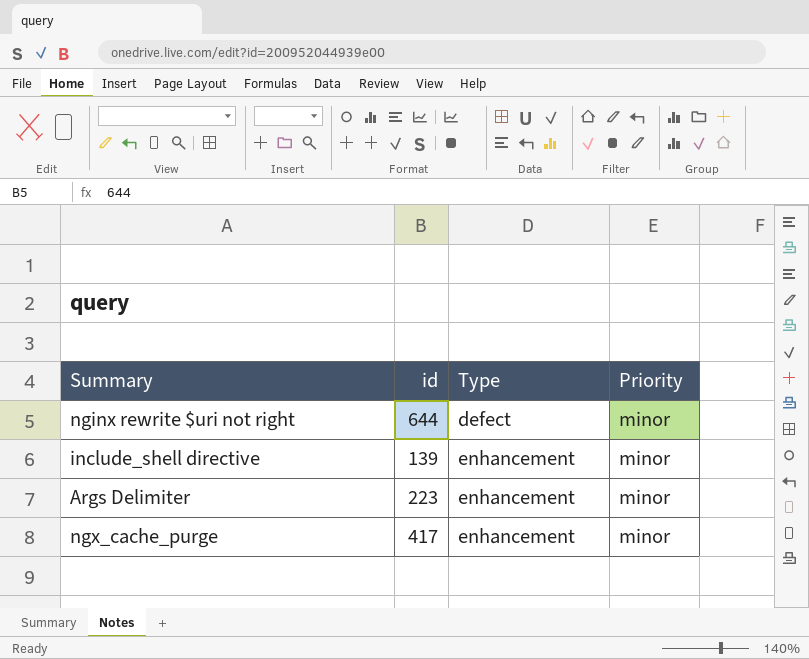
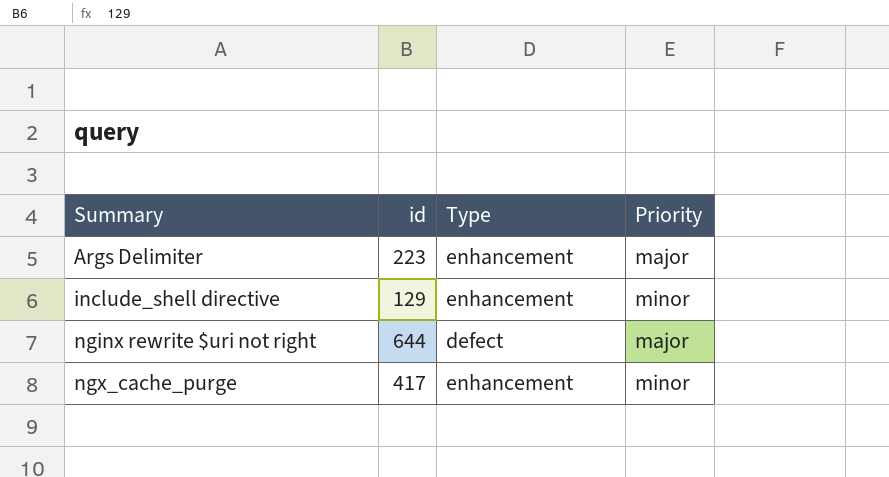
row order: Type ascending -> Summary ascending
Args Delimiter | Priority: minor -> major
include_shell directive | id: 139 -> 129
nginx rewrite $uri not right | Priority: minor -> major

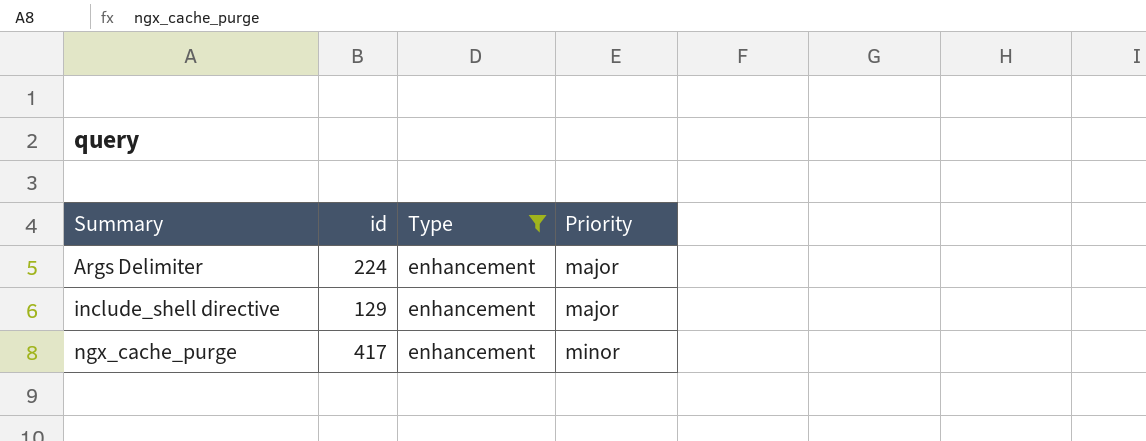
filter: none -> Type = enhancement
Args Delimiter | id: 223 -> 224
include_shell directive | Priority: minor -> major

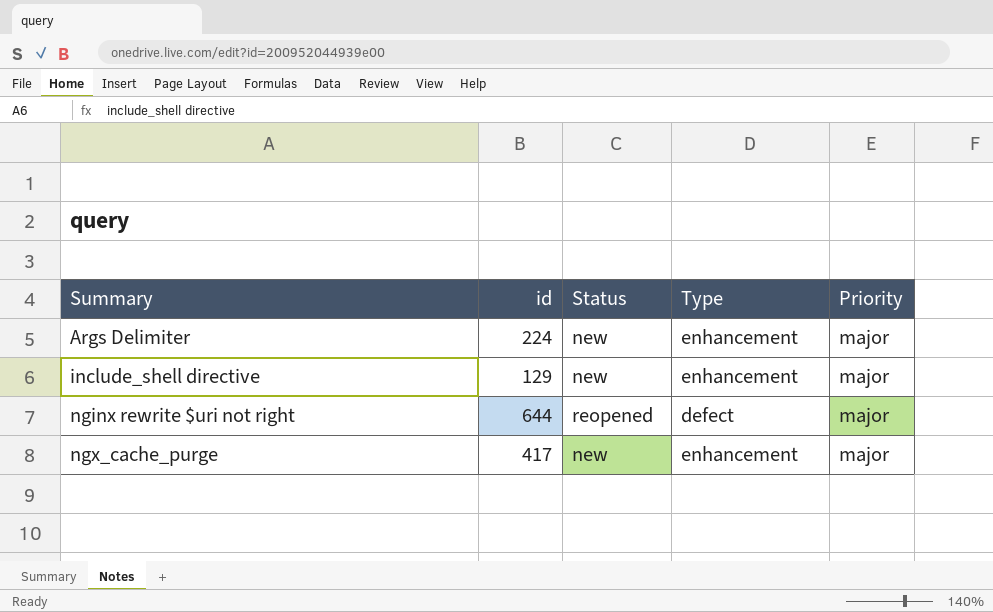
filter: Type = enhancement -> none
column Status | position: none -> 3
ngx_cache_purge | Priority: minor -> major

